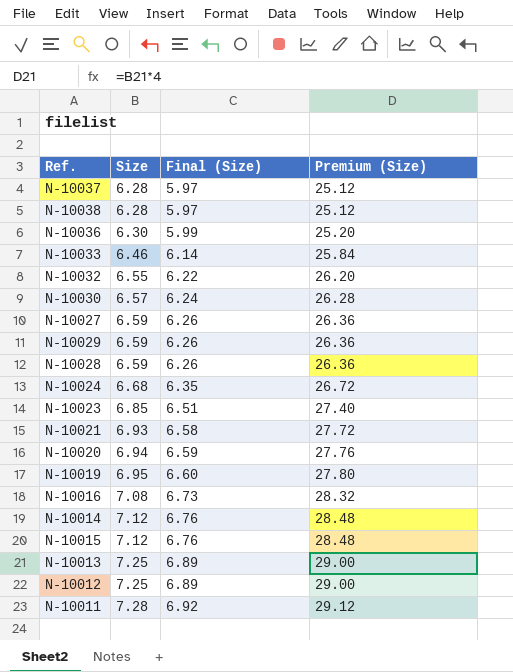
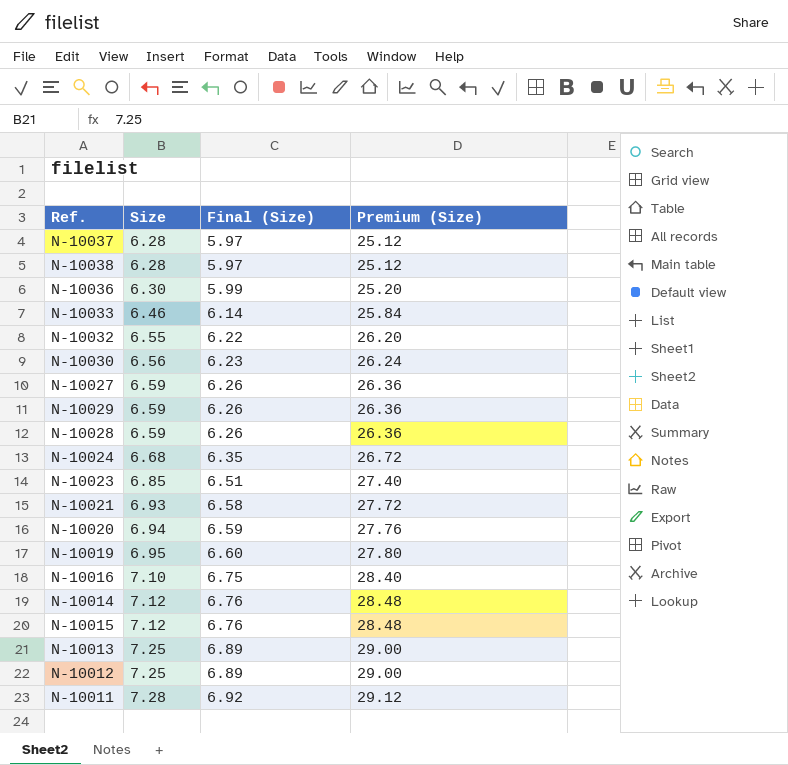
N-10030 | Size: 6.57 -> 6.56
N-10030 | Final (Size): 6.24 -> 6.23
N-10030 | Premium (Size): 26.28 -> 26.24
N-10016 | Size: 7.08 -> 7.10
N-10016 | Final (Size): 6.73 -> 6.75
N-10016 | Premium (Size): 28.32 -> 28.40

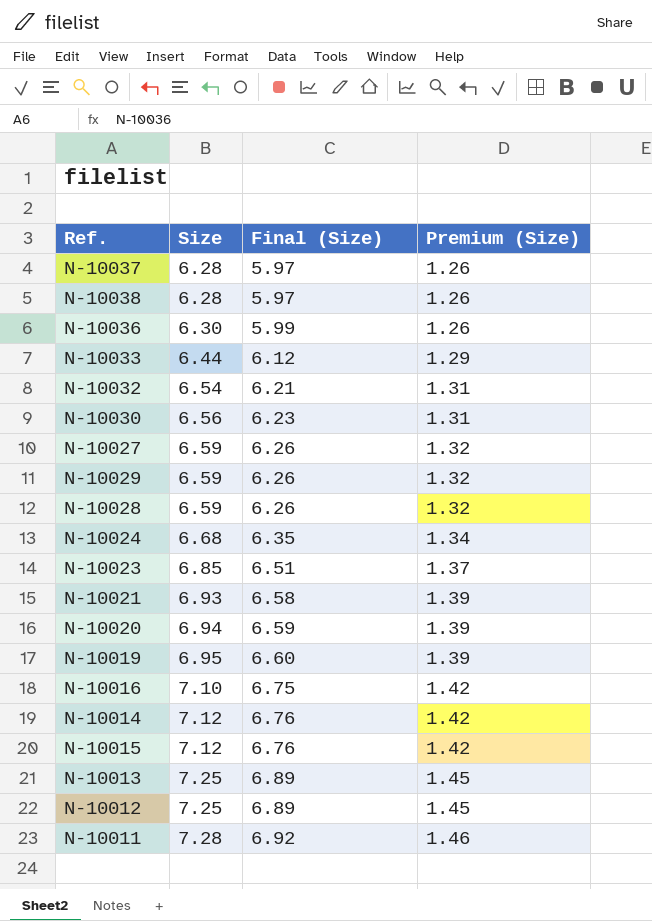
column Premium (Size) | formula: [Size] * 4 -> [Size] * 0.2
N-10033 | Size: 6.46 -> 6.44
N-10033 | Final (Size): 6.14 -> 6.12
N-10032 | Size: 6.55 -> 6.54
N-10032 | Final (Size): 6.22 -> 6.21

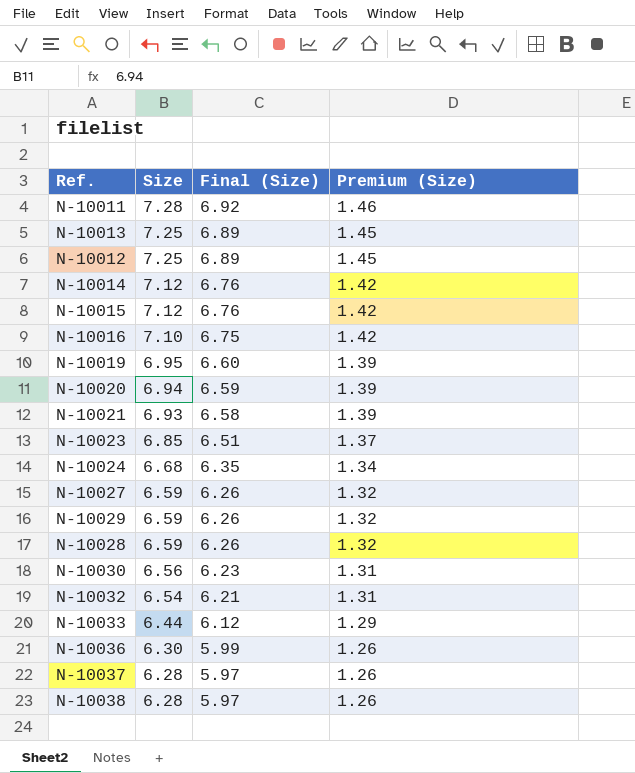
row order: Size ascending -> Size descending

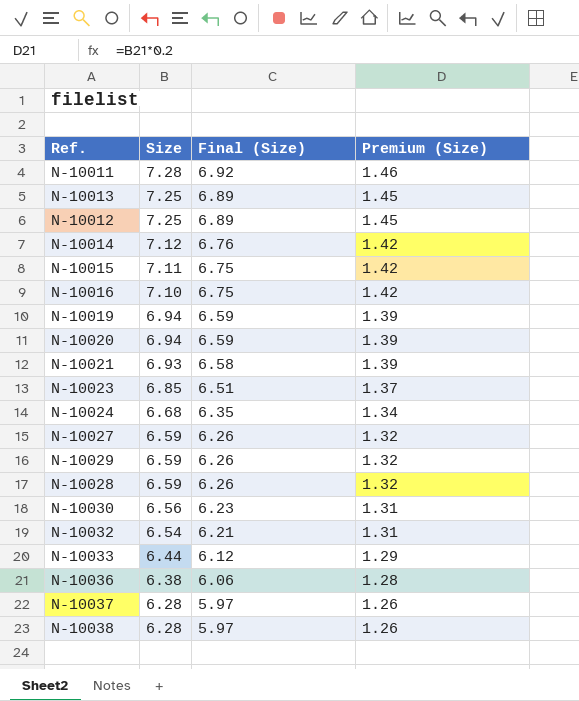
N-10015 | Size: 7.12 -> 7.11
N-10015 | Final (Size): 6.76 -> 6.75
N-10019 | Size: 6.95 -> 6.94
N-10019 | Final (Size): 6.60 -> 6.59
N-10036 | Size: 6.30 -> 6.38
N-10036 | Final (Size): 5.99 -> 6.06
N-10036 | Premium (Size): 1.26 -> 1.28

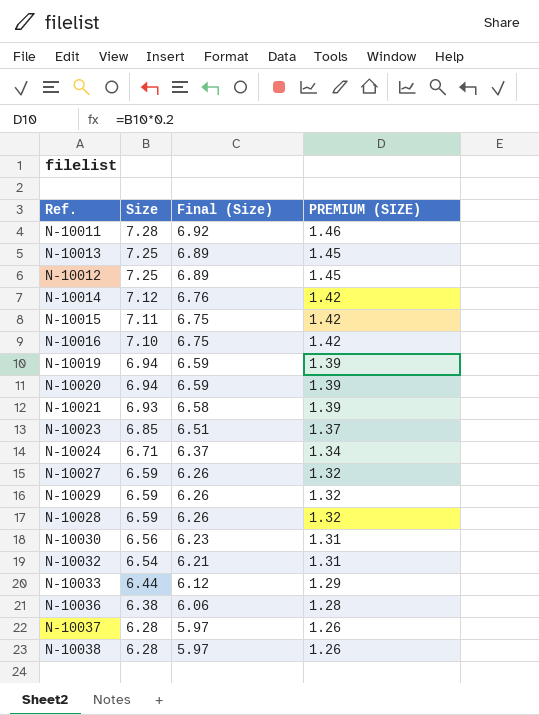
column name: Premium (Size) -> PREMIUM (SIZE)
N-10024 | Size: 6.68 -> 6.71
N-10024 | Final (Size): 6.35 -> 6.37

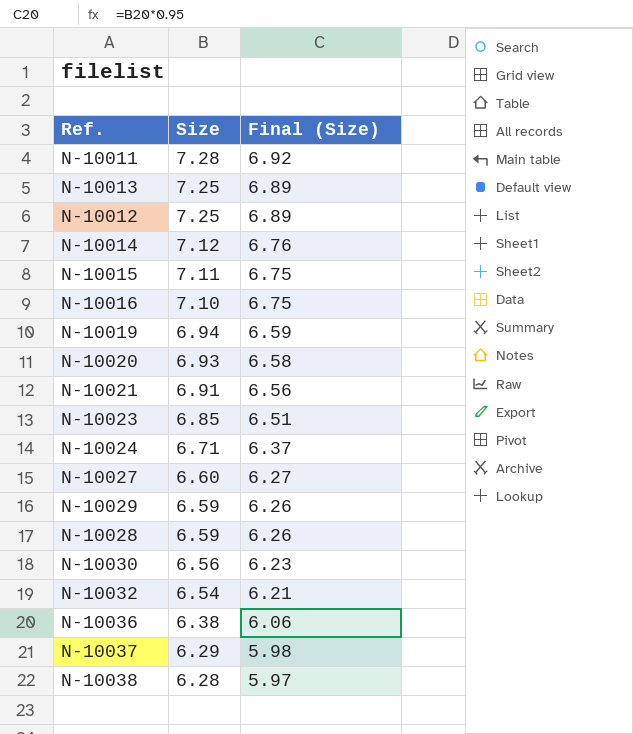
column PREMIUM (SIZE) | formula: [Size] * 0.2 -> none
row N-10033: 6.44 | 6.12 | 1.29 -> none
N-10020 | Size: 6.94 -> 6.93
N-10020 | Final (Size): 6.59 -> 6.58
N-10021 | Size: 6.93 -> 6.91
N-10021 | Final (Size): 6.58 -> 6.56
N-10027 | Size: 6.59 -> 6.60
N-10027 | Final (Size): 6.26 -> 6.27
N-10037 | Size: 6.28 -> 6.29
N-10037 | Final (Size): 5.97 -> 5.98

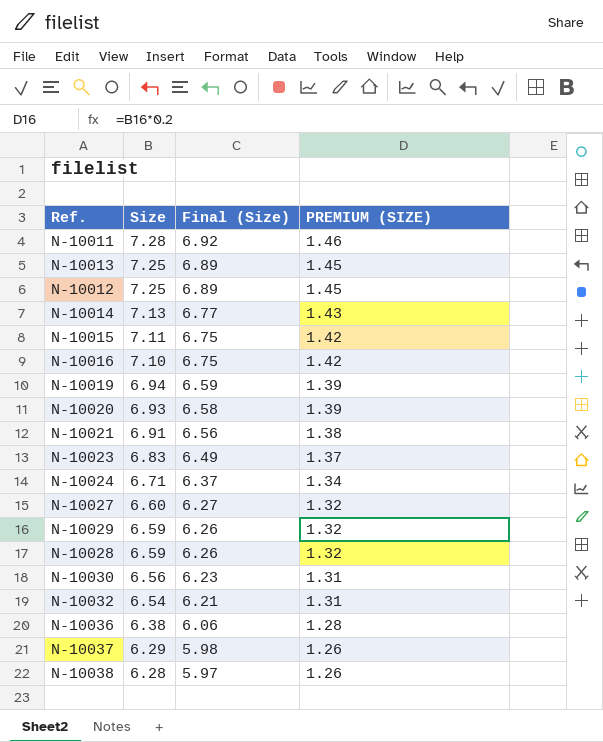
column PREMIUM (SIZE) | formula: none -> [Size] * 0.2
N-10014 | Size: 7.12 -> 7.13
N-10014 | Final (Size): 6.76 -> 6.77
N-10023 | Size: 6.85 -> 6.83
N-10023 | Final (Size): 6.51 -> 6.49

